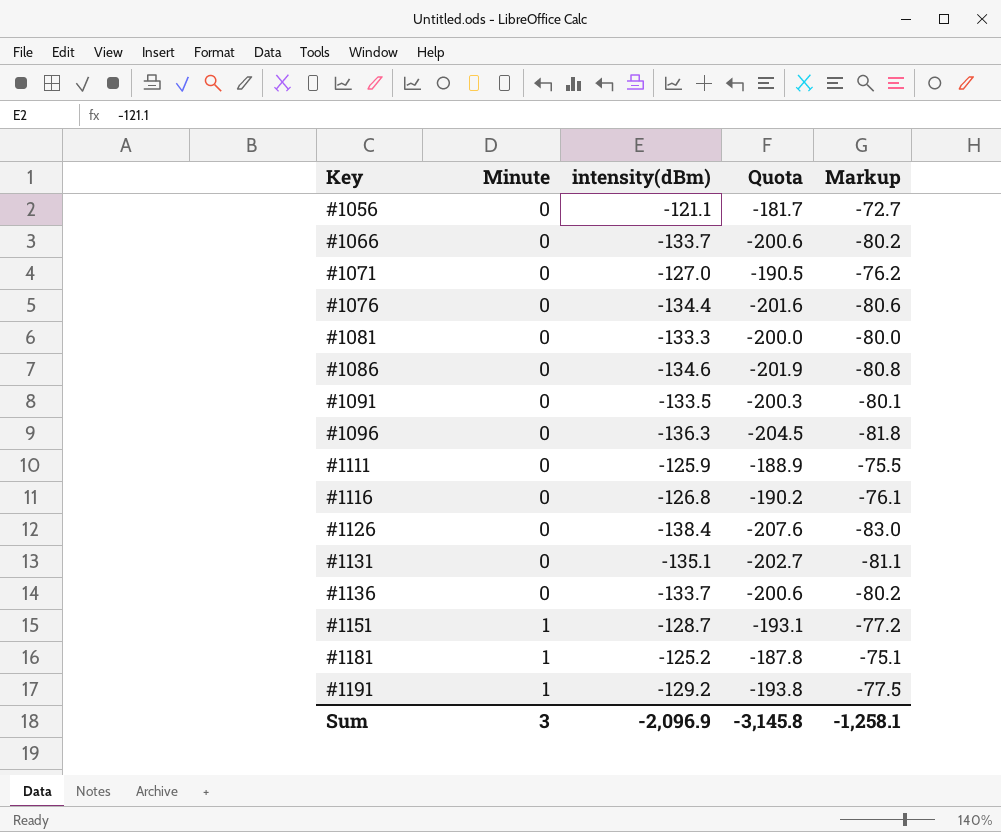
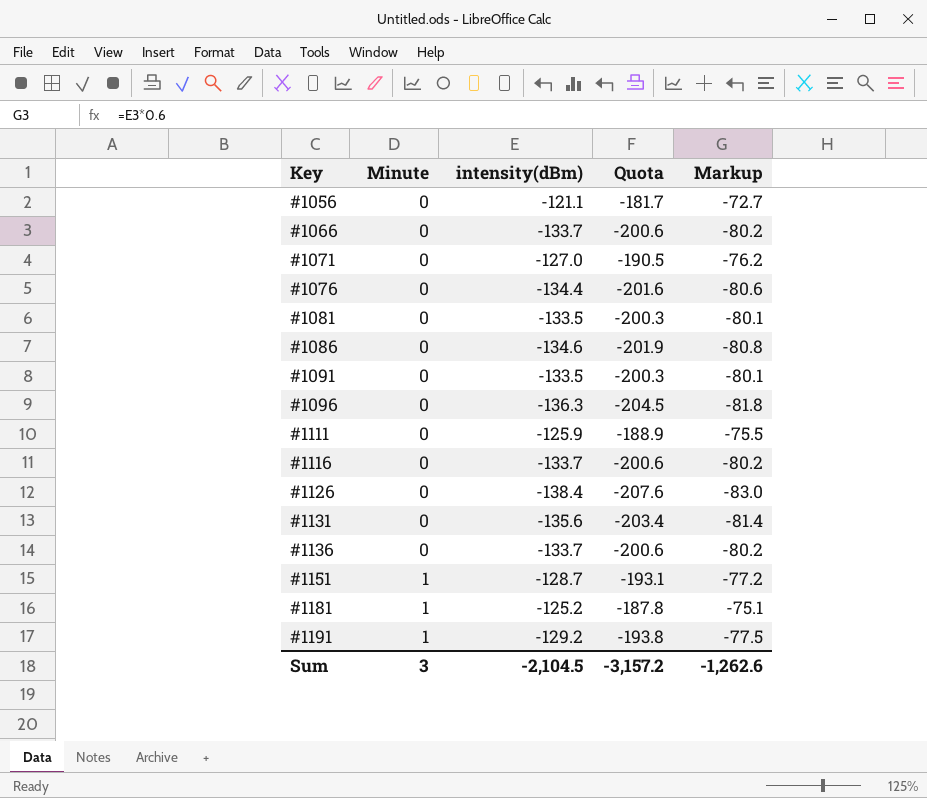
#1081 | intensity(dBm): -133.3 -> -133.5
#1081 | Quota: -200.0 -> -200.3
#1081 | Markup: -80.0 -> -80.1
#1116 | intensity(dBm): -126.8 -> -133.7
#1116 | Quota: -190.2 -> -200.6
#1116 | Markup: -76.1 -> -80.2
#1131 | intensity(dBm): -135.1 -> -135.6
#1131 | Quota: -202.7 -> -203.4
#1131 | Markup: -81.1 -> -81.4
Sum | intensity(dBm): -2,096.9 -> -2,104.5
Sum | Quota: -3,145.8 -> -3,157.2
Sum | Markup: -1,258.1 -> -1,262.6

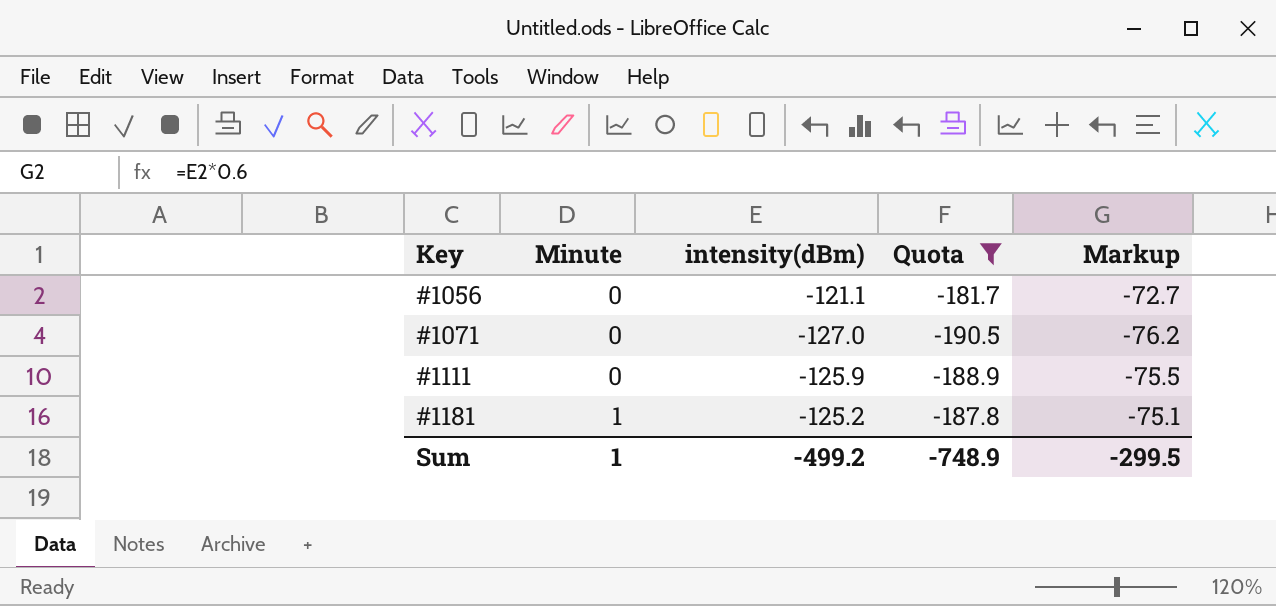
filter: none -> Quota >= -190.5
Sum | Minute: 3 -> 1
Sum | intensity(dBm): -2,104.5 -> -499.2
Sum | Quota: -3,157.2 -> -748.9
Sum | Markup: -1,262.6 -> -299.5

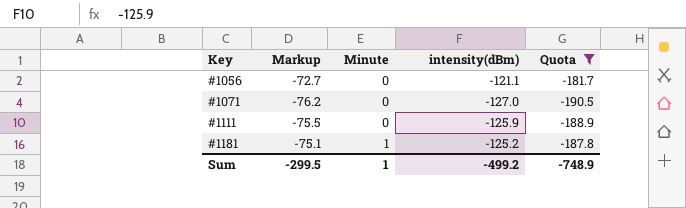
column Markup | position: 5 -> 2

